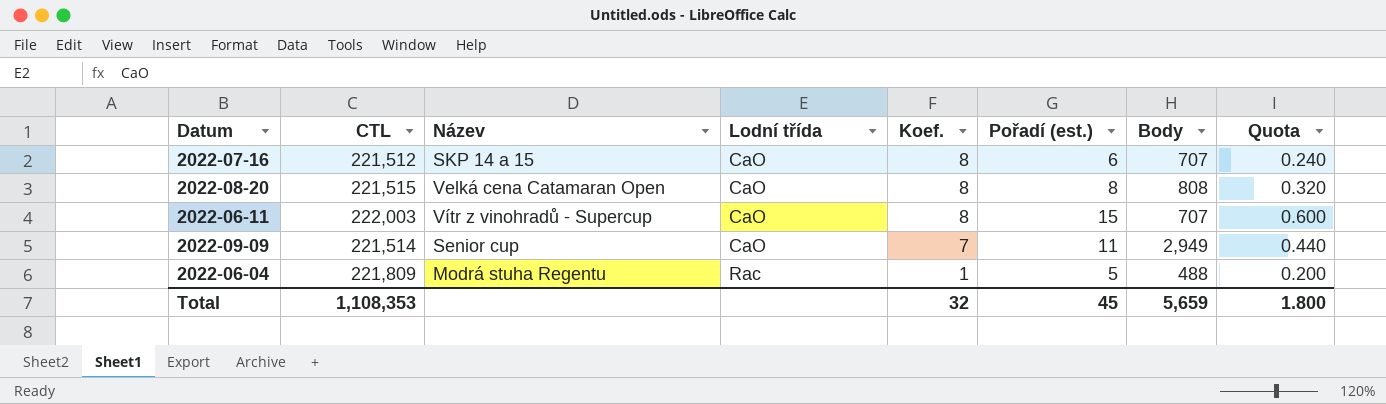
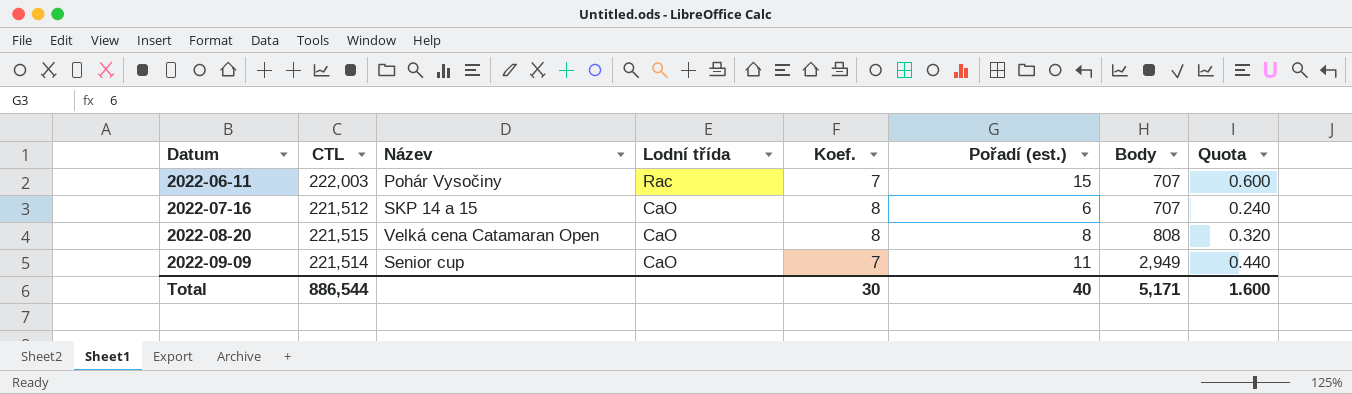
row order: Lodní třída ascending -> Datum ascending
row 2022-06-04: 221,809 | Modrá stuha Regentu | Rac | 1 | 5 | 488 | 0.200 -> none
2022-06-11 | Název: Vítr z vinohradů - Supercup -> Pohár Vysočiny
2022-06-11 | Lodní třída: CaO -> Rac
2022-06-11 | Koef.: 8 -> 7
Total | CTL: 1,108,353 -> 886,544
Total | Koef.: 32 -> 30
Total | Pořadí (est.): 45 -> 40
Total | Body: 5,659 -> 5,171
Total | Quota: 1.800 -> 1.600

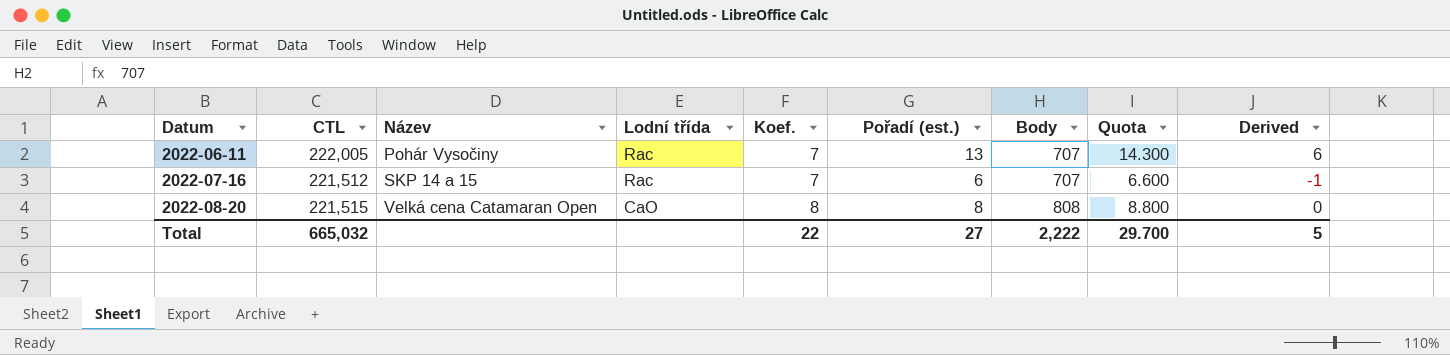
column Quota | formula: [Pořadí (est.)] * 0.04 -> [Pořadí (est.)] * 1.1
column Derived | formula: none -> [Pořadí (est.)] - [Koef.]
row 2022-09-09: 221,514 | Senior cup | CaO | 7 | 11 | 2,949 | 0.440 -> none
2022-06-11 | CTL: 222,003 -> 222,005
2022-06-11 | Pořadí (est.): 15 -> 13
2022-07-16 | Lodní třída: CaO -> Rac
2022-07-16 | Koef.: 8 -> 7
Total | CTL: 886,544 -> 665,032
Total | Koef.: 30 -> 22
Total | Pořadí (est.): 40 -> 27
Total | Body: 5,171 -> 2,222
Total | Quota: 1.600 -> 29.700

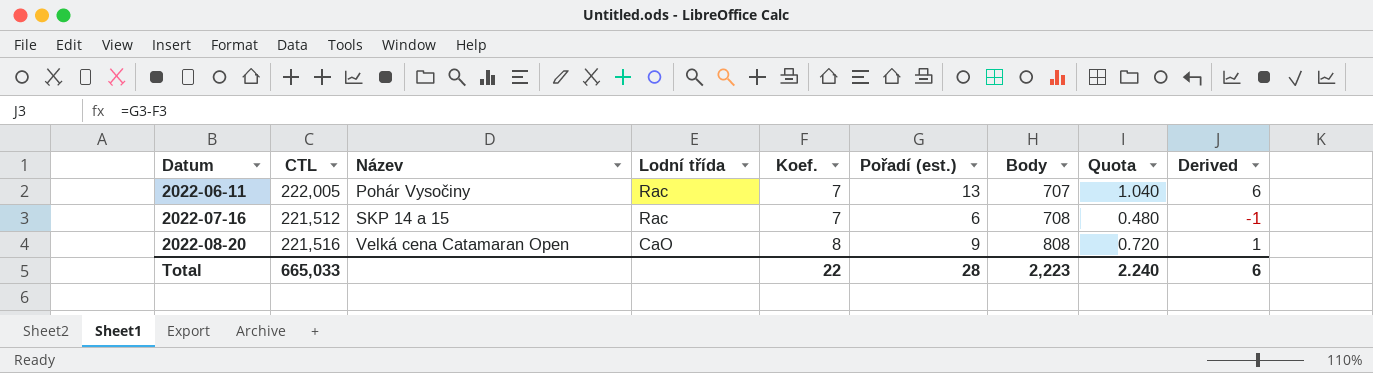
column Quota | formula: [Pořadí (est.)] * 1.1 -> [Pořadí (est.)] * 0.08
2022-07-16 | Body: 707 -> 708
2022-08-20 | CTL: 221,515 -> 221,516
2022-08-20 | Pořadí (est.): 8 -> 9
2022-08-20 | Derived: 0 -> 1
Total | CTL: 665,032 -> 665,033
Total | Pořadí (est.): 27 -> 28
Total | Body: 2,222 -> 2,223
Total | Quota: 29.700 -> 2.240
Total | Derived: 5 -> 6

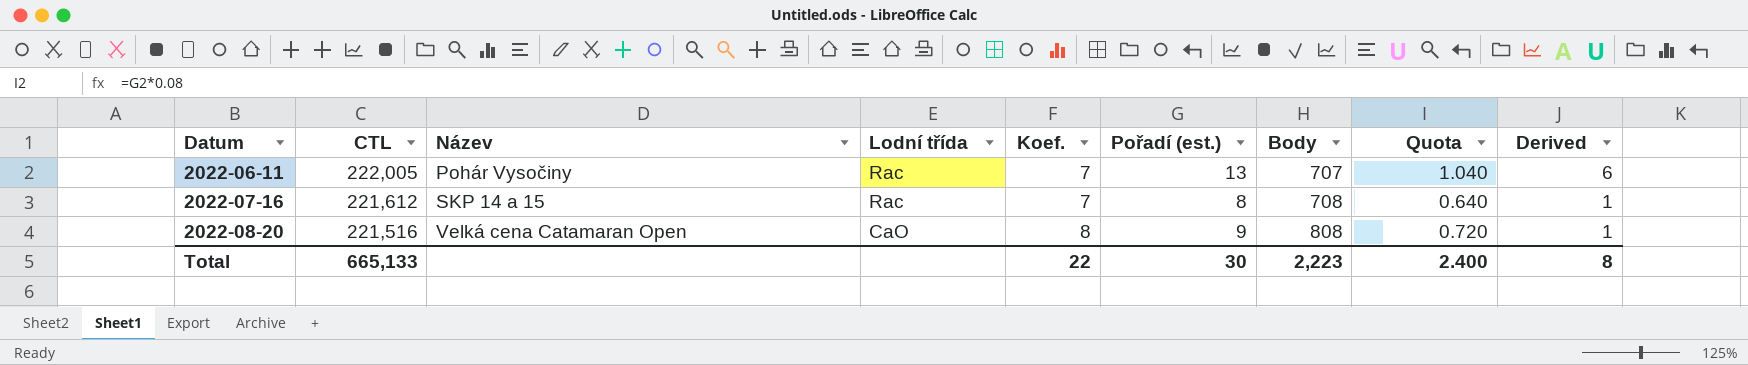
2022-07-16 | CTL: 221,512 -> 221,612
2022-07-16 | Pořadí (est.): 6 -> 8
2022-07-16 | Quota: 0.480 -> 0.640
2022-07-16 | Derived: -1 -> 1
Total | CTL: 665,033 -> 665,133
Total | Pořadí (est.): 28 -> 30
Total | Quota: 2.240 -> 2.400
Total | Derived: 6 -> 8

